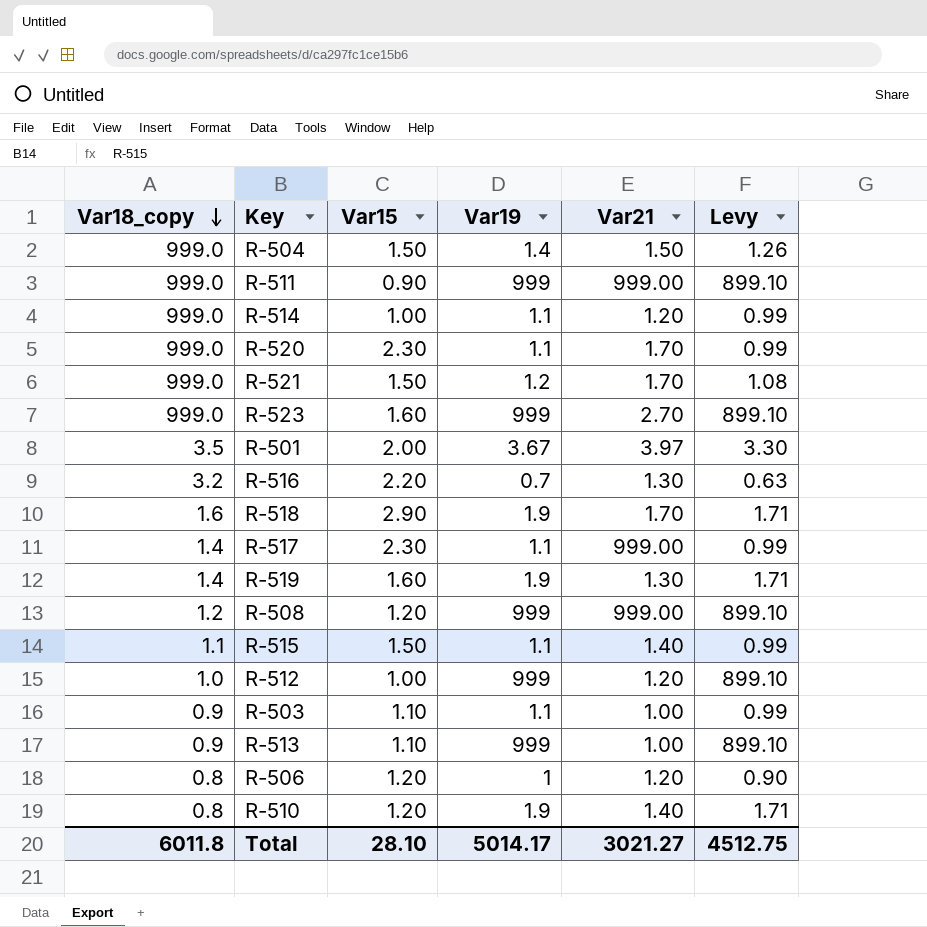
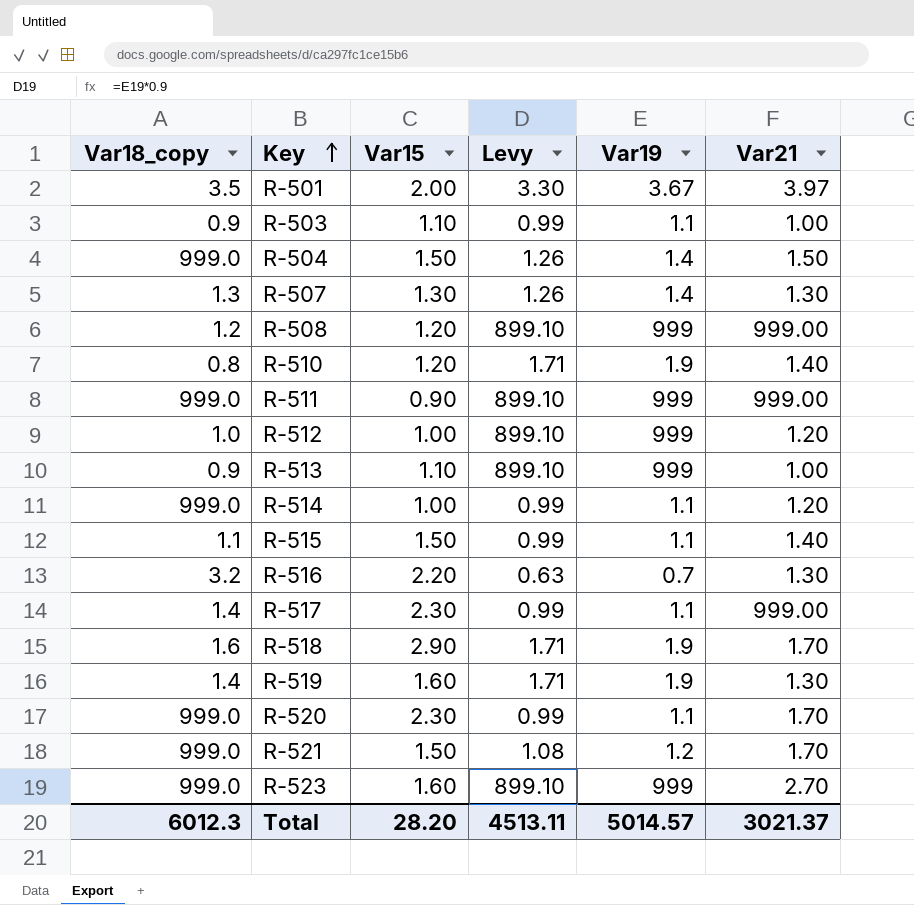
row order: Var18_copy descending -> Key ascending
column Levy | position: 6 -> 4
row R-506: 0.8 | 1.20 | 1 | 1.20 | 0.90 -> none
row R-507: none -> 1.3 | 1.30 | 1.26 | 1.4 | 1.30
Total | Var18_copy: 6011.8 -> 6012.3
Total | Var15: 28.10 -> 28.20
Total | Levy: 4512.75 -> 4513.11
Total | Var19: 5014.17 -> 5014.57
Total | Var21: 3021.27 -> 3021.37

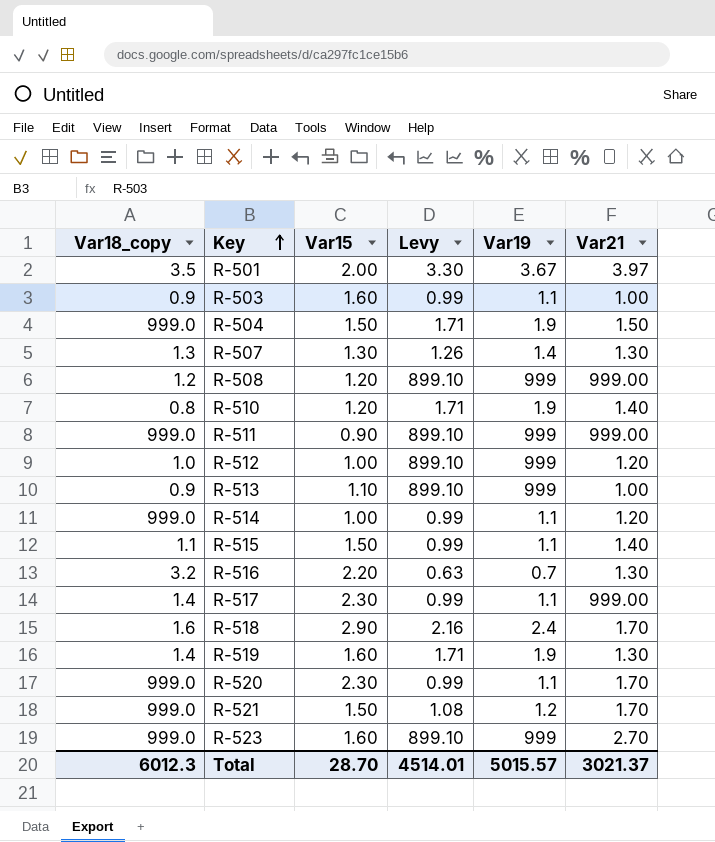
R-503 | Var15: 1.10 -> 1.60
R-504 | Levy: 1.26 -> 1.71
R-504 | Var19: 1.4 -> 1.9
R-518 | Levy: 1.71 -> 2.16
R-518 | Var19: 1.9 -> 2.4
Total | Var15: 28.20 -> 28.70
Total | Levy: 4513.11 -> 4514.01
Total | Var19: 5014.57 -> 5015.57

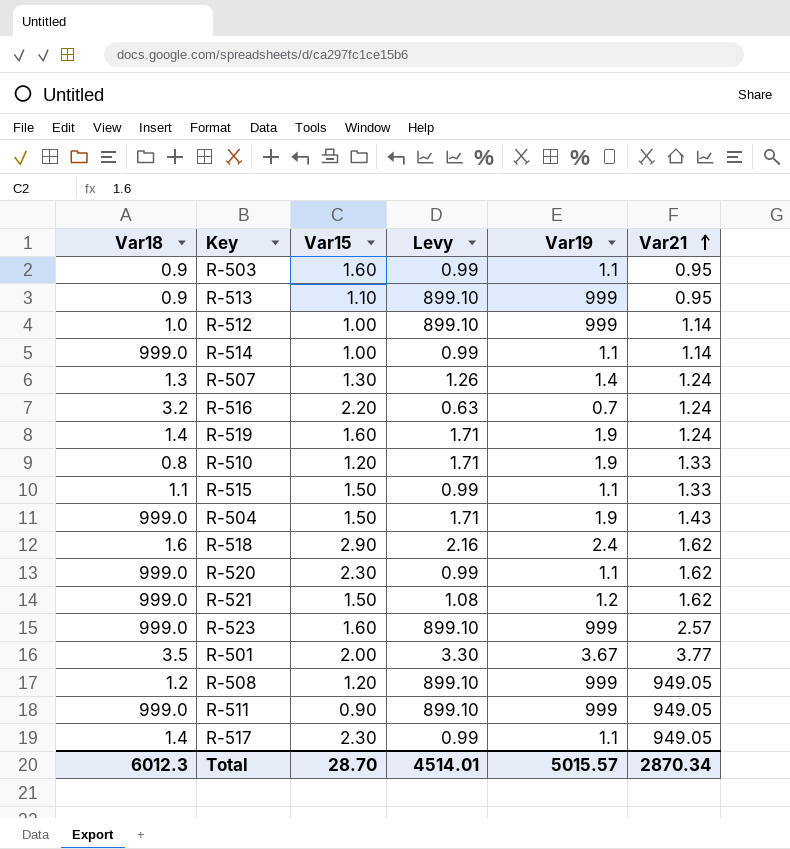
row order: Key ascending -> Var21 ascending
column name: Var18_copy -> Var18
R-503 | Var21: 1.00 -> 0.95
R-513 | Var21: 1.00 -> 0.95
R-512 | Var21: 1.20 -> 1.14
R-514 | Var21: 1.20 -> 1.14
R-507 | Var21: 1.30 -> 1.24
R-516 | Var21: 1.30 -> 1.24
R-519 | Var21: 1.30 -> 1.24
R-510 | Var21: 1.40 -> 1.33
R-515 | Var21: 1.40 -> 1.33
R-504 | Var21: 1.50 -> 1.43
R-518 | Var21: 1.70 -> 1.62
R-520 | Var21: 1.70 -> 1.62
R-521 | Var21: 1.70 -> 1.62
R-523 | Var21: 2.70 -> 2.57
R-501 | Var21: 3.97 -> 3.77
R-508 | Var21: 999.00 -> 949.05
R-511 | Var21: 999.00 -> 949.05
R-517 | Var21: 999.00 -> 949.05
Total | Var21: 3021.37 -> 2870.34

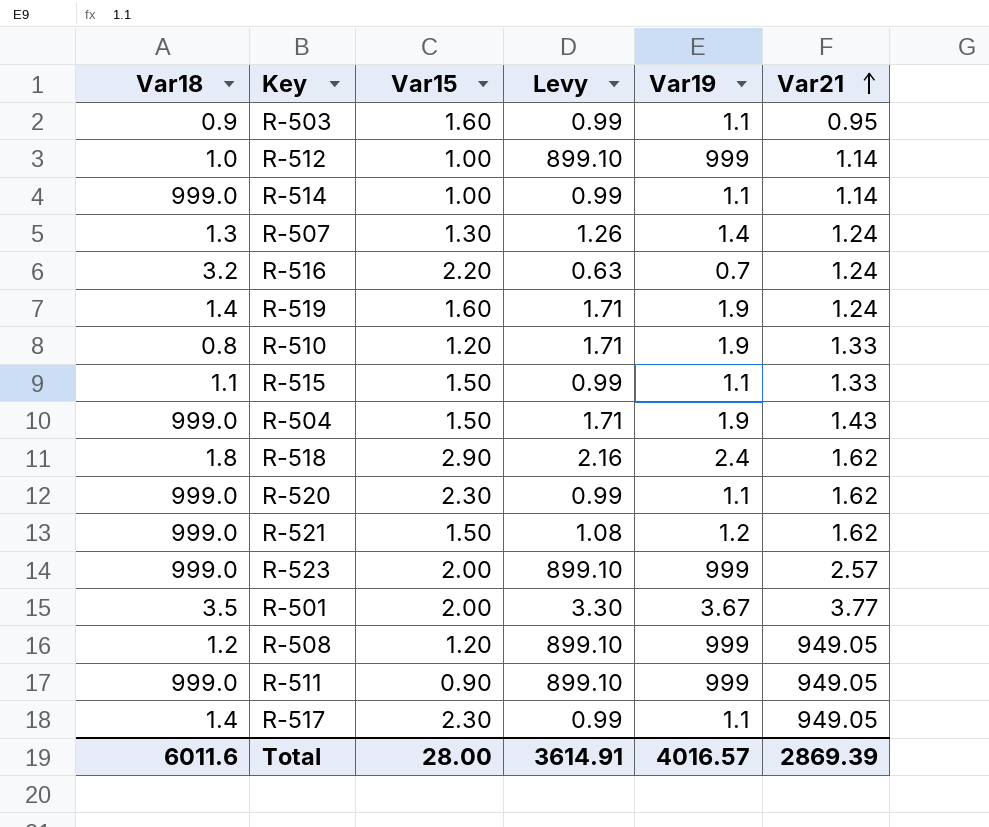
row R-513: 0.9 | 1.10 | 899.10 | 999 | 0.95 -> none
R-518 | Var18: 1.6 -> 1.8
R-523 | Var15: 1.60 -> 2.00
Total | Var18: 6012.3 -> 6011.6
Total | Var15: 28.70 -> 28.00
Total | Levy: 4514.01 -> 3614.91
Total | Var19: 5015.57 -> 4016.57
Total | Var21: 2870.34 -> 2869.39

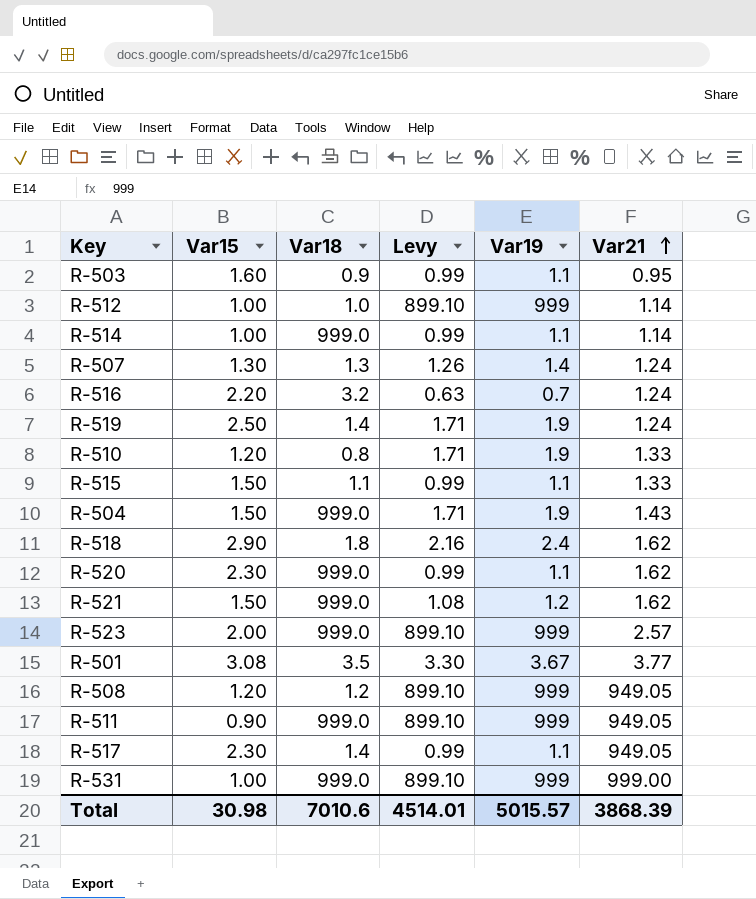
column Var18 | position: 1 -> 3
R-519 | Var15: 1.60 -> 2.50
R-501 | Var15: 2.00 -> 3.08
row R-531: none -> 1.00 | 999.0 | 899.10 | 999 | 999.00
Total | Var15: 28.00 -> 30.98
Total | Var18: 6011.6 -> 7010.6
Total | Levy: 3614.91 -> 4514.01
Total | Var19: 4016.57 -> 5015.57
Total | Var21: 2869.39 -> 3868.39

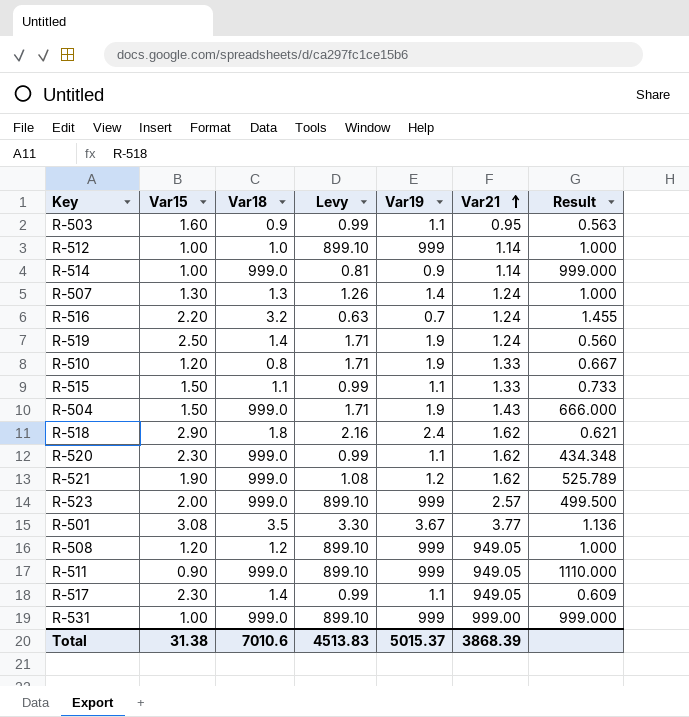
column Result | formula: none -> [Var18] / [Var15]
R-514 | Levy: 0.99 -> 0.81
R-514 | Var19: 1.1 -> 0.9
R-521 | Var15: 1.50 -> 1.90
Total | Var15: 30.98 -> 31.38
Total | Levy: 4514.01 -> 4513.83
Total | Var19: 5015.57 -> 5015.37

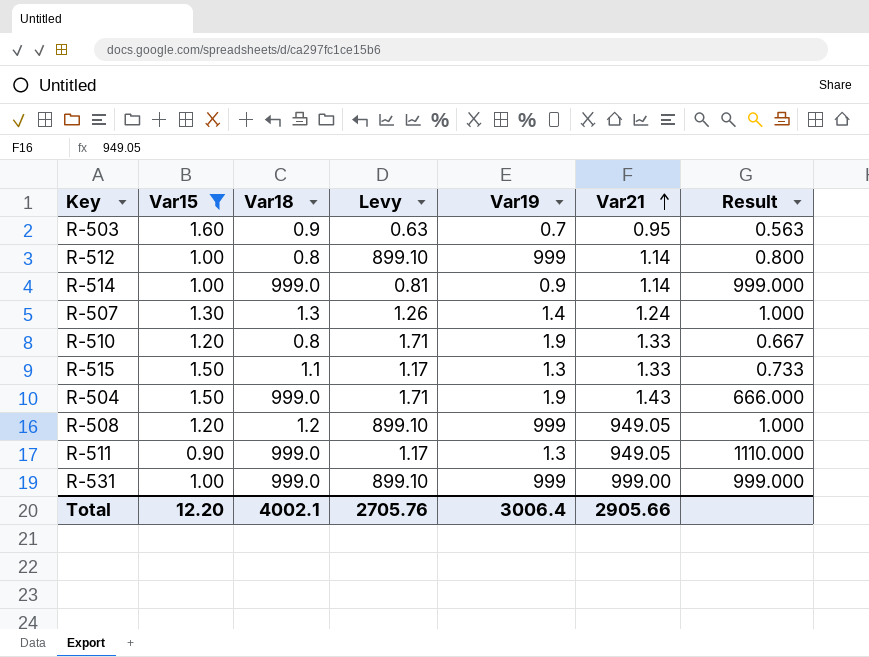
filter: none -> Var15 <= 1.60
R-503 | Levy: 0.99 -> 0.63
R-503 | Var19: 1.1 -> 0.7
R-512 | Var18: 1.0 -> 0.8
R-512 | Result: 1.000 -> 0.800
R-515 | Levy: 0.99 -> 1.17
R-515 | Var19: 1.1 -> 1.3
R-511 | Levy: 899.10 -> 1.17
R-511 | Var19: 999 -> 1.3
Total | Var15: 31.38 -> 12.20
Total | Var18: 7010.6 -> 4002.1
Total | Levy: 4513.83 -> 2705.76
Total | Var19: 5015.37 -> 3006.4
Total | Var21: 3868.39 -> 2905.66

